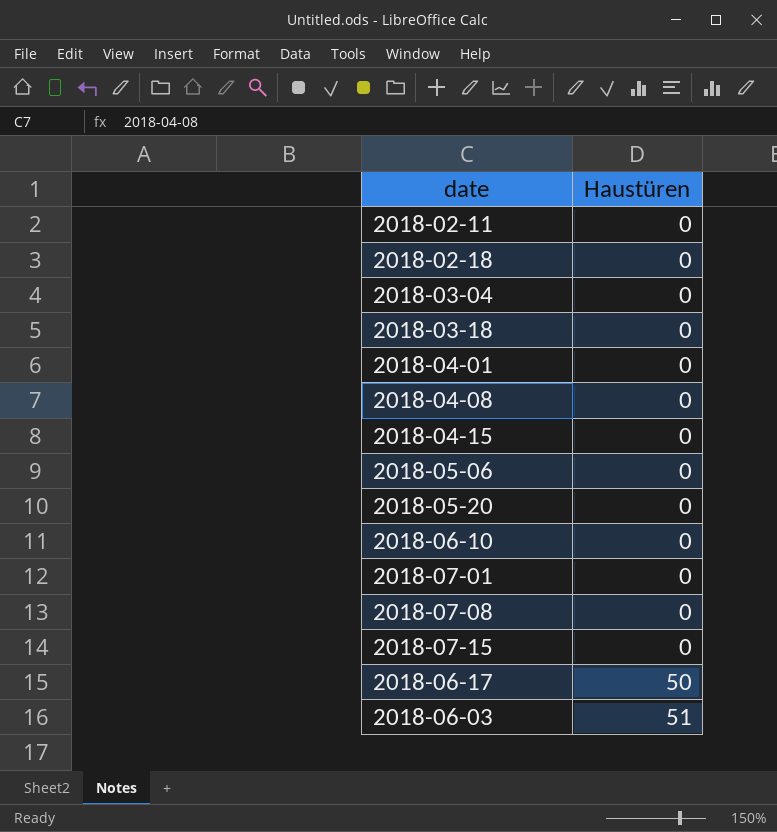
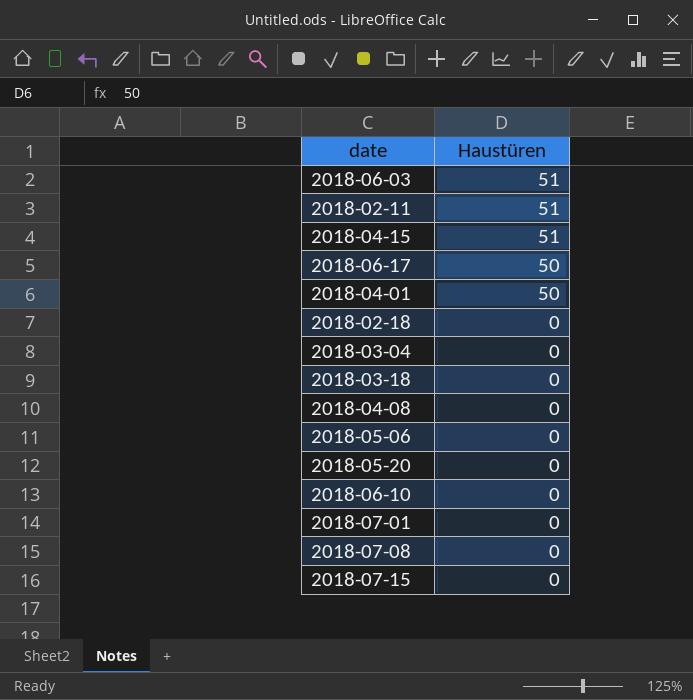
row order: Haustüren ascending -> Haustüren descending
2018-02-11 | Haustüren: 0 -> 51
2018-04-15 | Haustüren: 0 -> 51
2018-04-01 | Haustüren: 0 -> 50

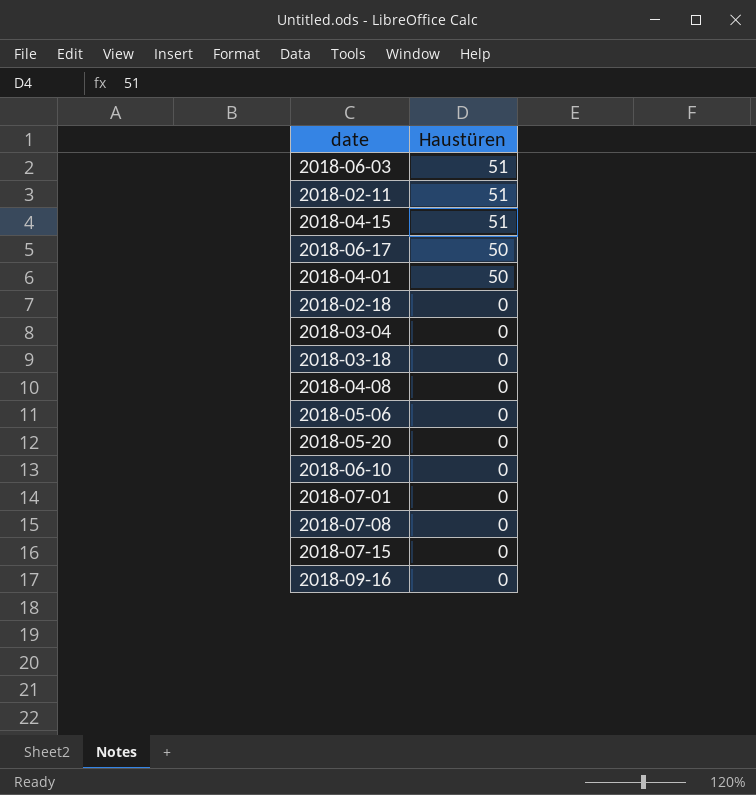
row 2018-09-16: none -> 0

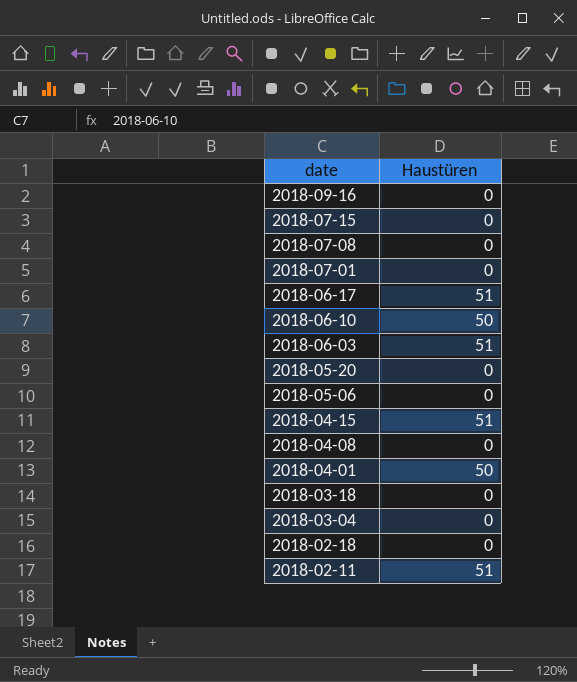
row order: Haustüren descending -> date descending
2018-06-17 | Haustüren: 50 -> 51
2018-06-10 | Haustüren: 0 -> 50

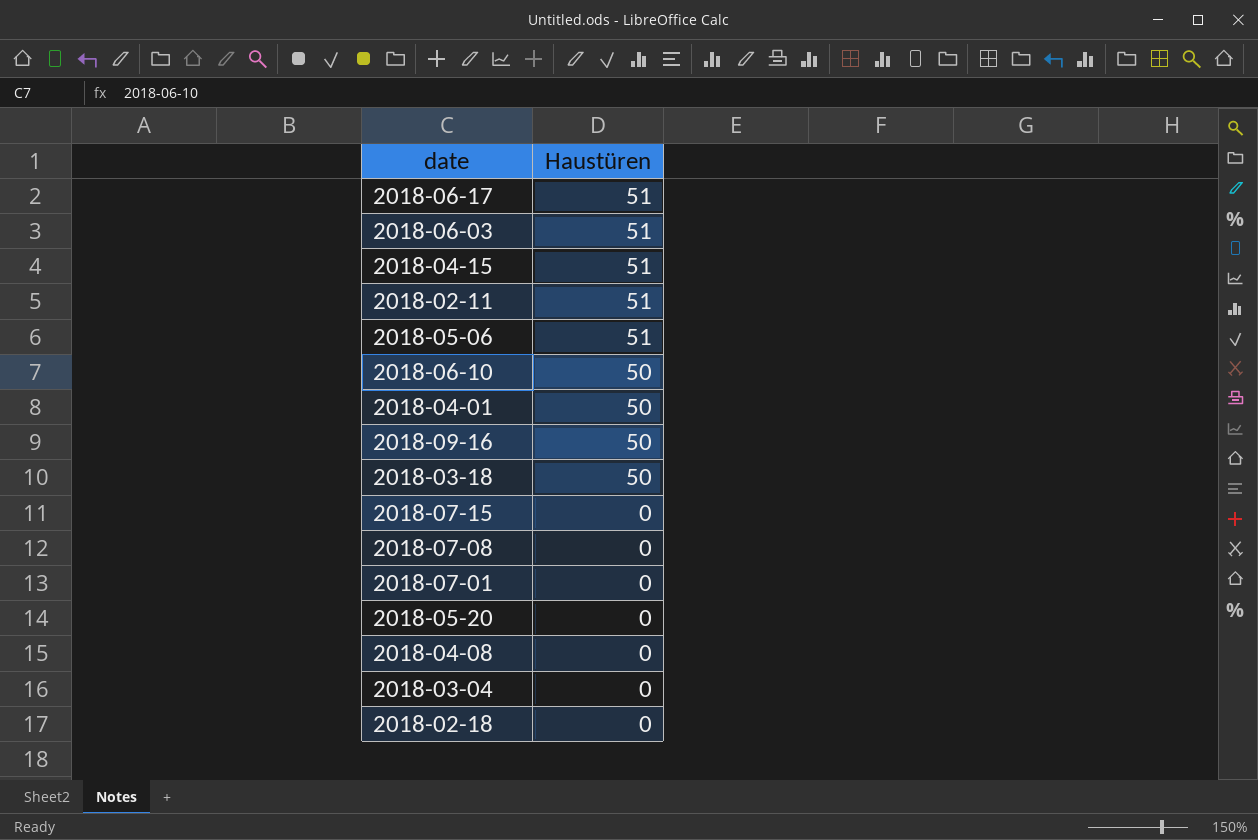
row order: date descending -> Haustüren descending
2018-05-06 | Haustüren: 0 -> 51
2018-09-16 | Haustüren: 0 -> 50
2018-03-18 | Haustüren: 0 -> 50

